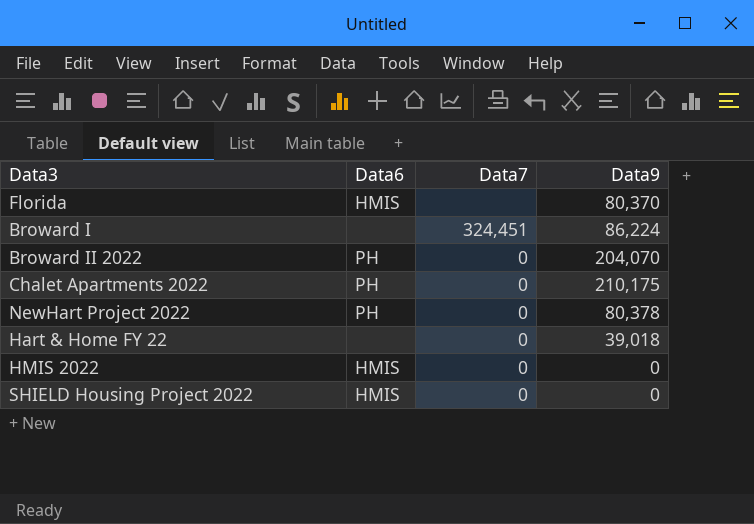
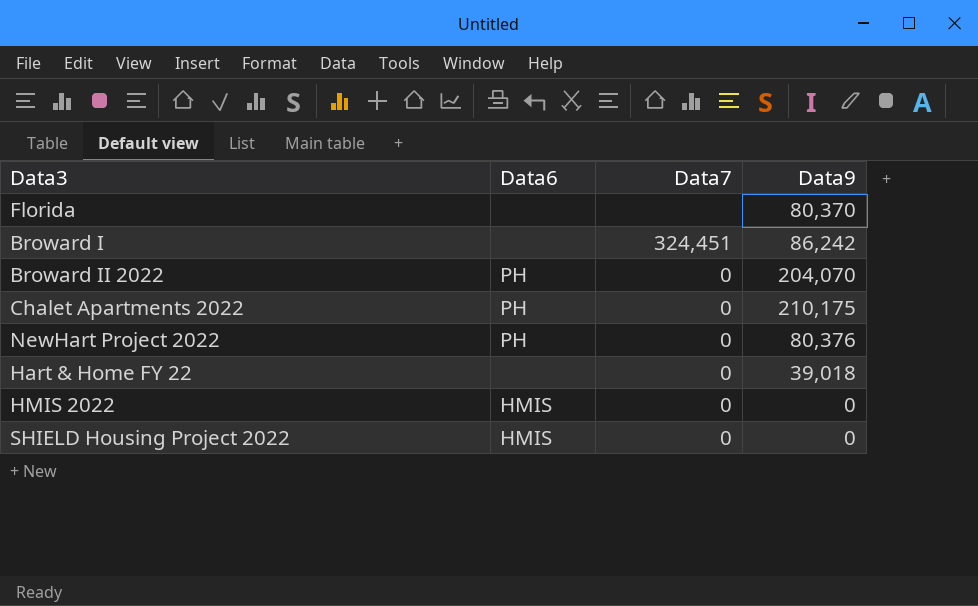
Florida | Data6: HMIS -> none
Broward I | Data9: 86,224 -> 86,242
NewHart Project 2022 | Data9: 80,378 -> 80,376

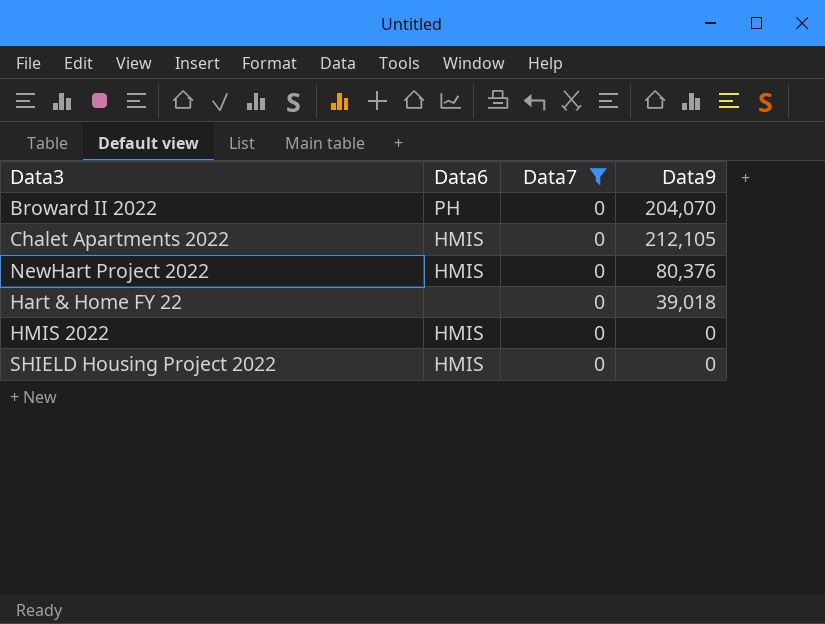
filter: none -> Data7 = 0
Chalet Apartments 2022 | Data6: PH -> HMIS
Chalet Apartments 2022 | Data9: 210,175 -> 212,105
NewHart Project 2022 | Data6: PH -> HMIS

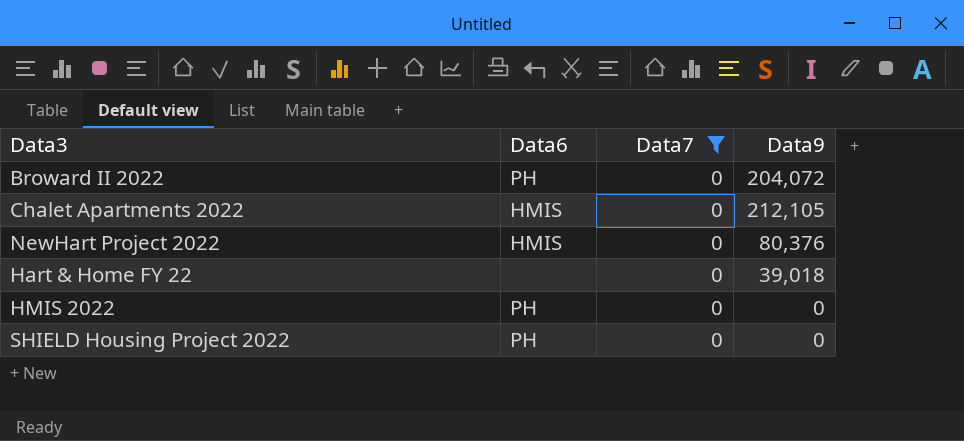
Broward II 2022 | Data9: 204,070 -> 204,072
HMIS 2022 | Data6: HMIS -> PH
SHIELD Housing Project 2022 | Data6: HMIS -> PH

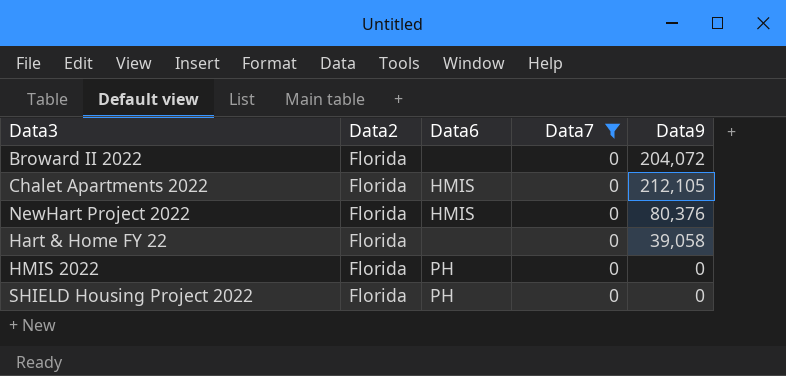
column Data2 | position: none -> 2
Broward II 2022 | Data6: PH -> none
Hart & Home FY 22 | Data9: 39,018 -> 39,058

